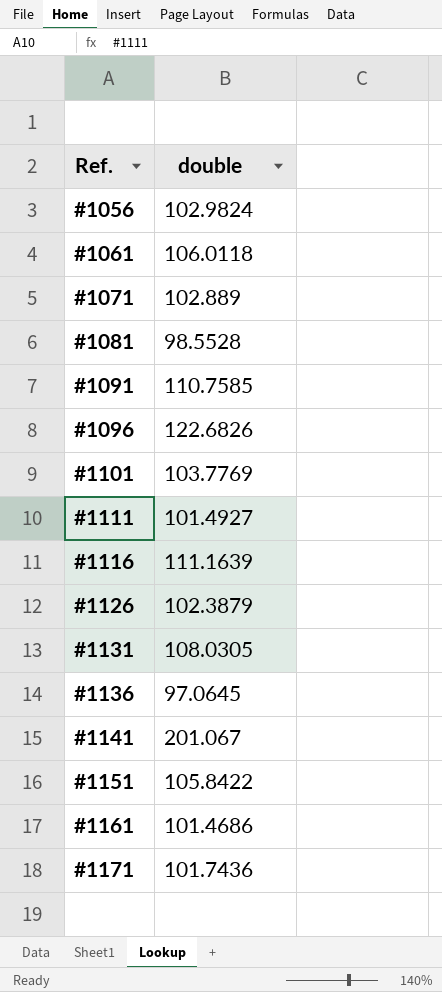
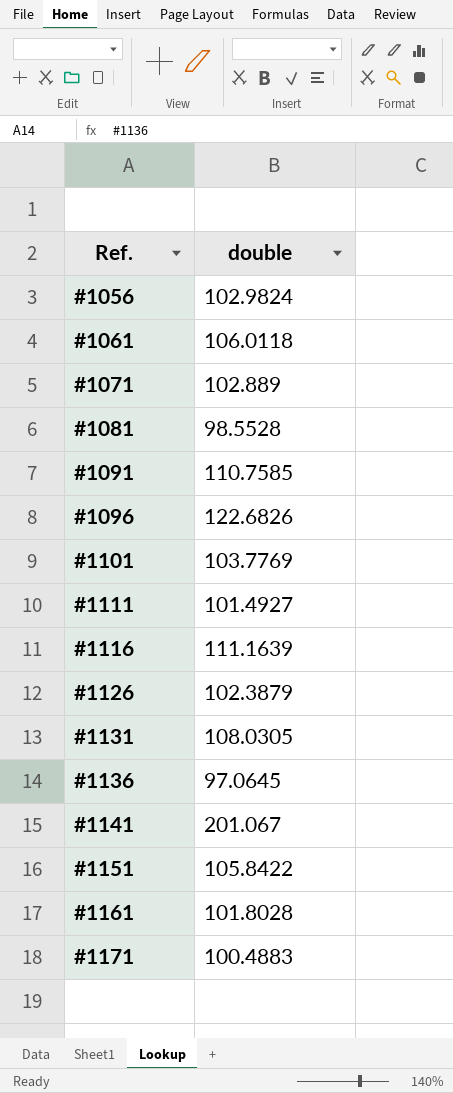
#1161 | double: 101.4686 -> 101.8028
#1171 | double: 101.7436 -> 100.4883

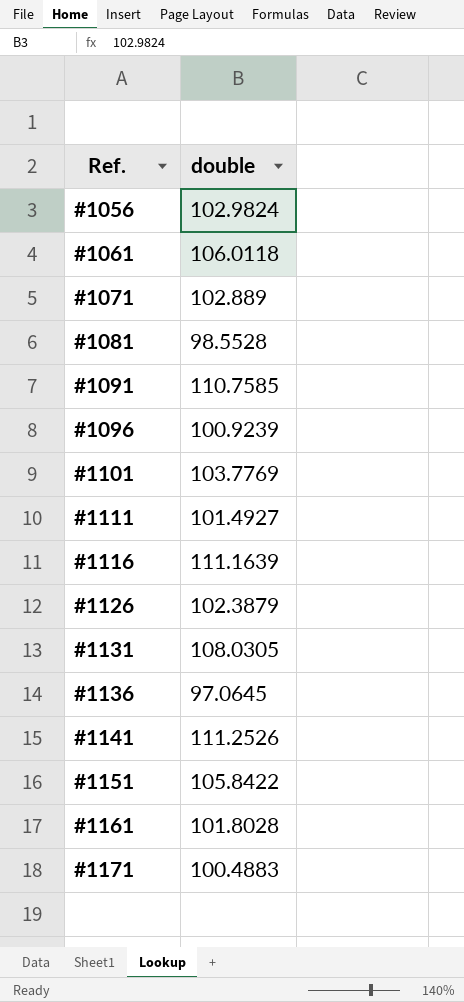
#1096 | double: 122.6826 -> 100.9239
#1141 | double: 201.067 -> 111.2526

